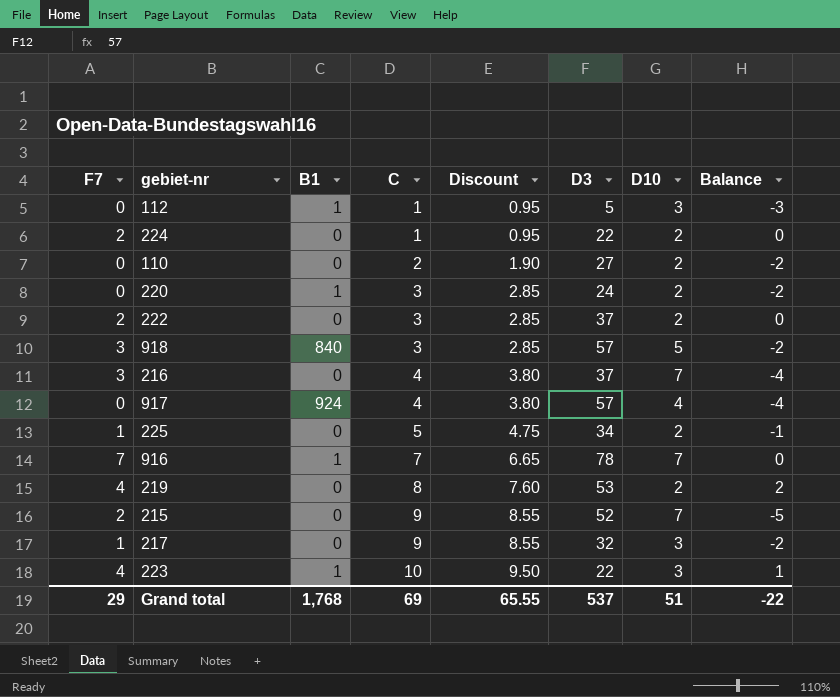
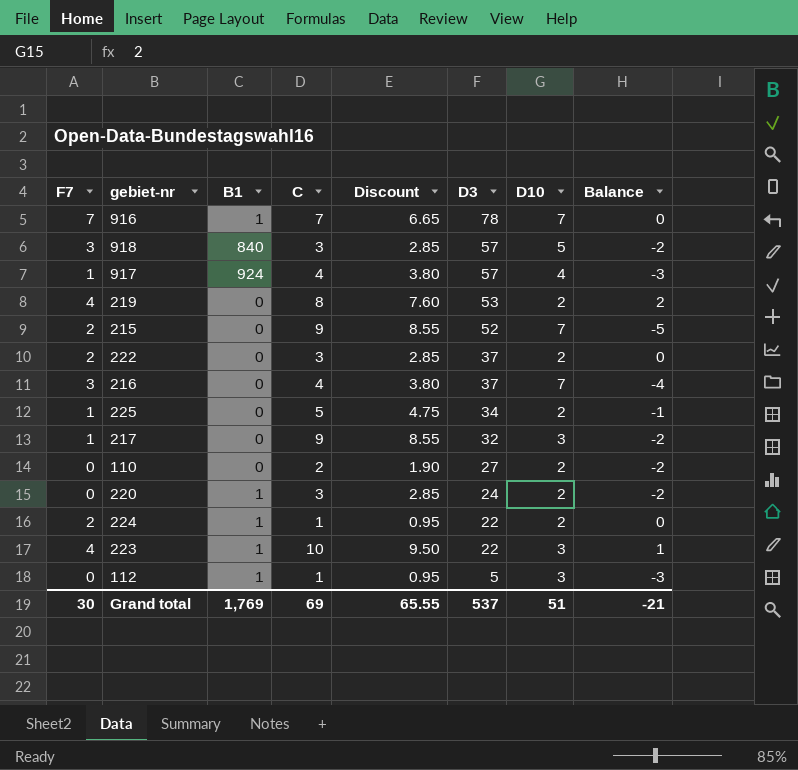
row order: C ascending -> D3 descending
917 | F7: 0 -> 1
917 | Balance: -4 -> -3
224 | B1: 0 -> 1
Grand total | F7: 29 -> 30
Grand total | B1: 1,768 -> 1,769
Grand total | Balance: -22 -> -21

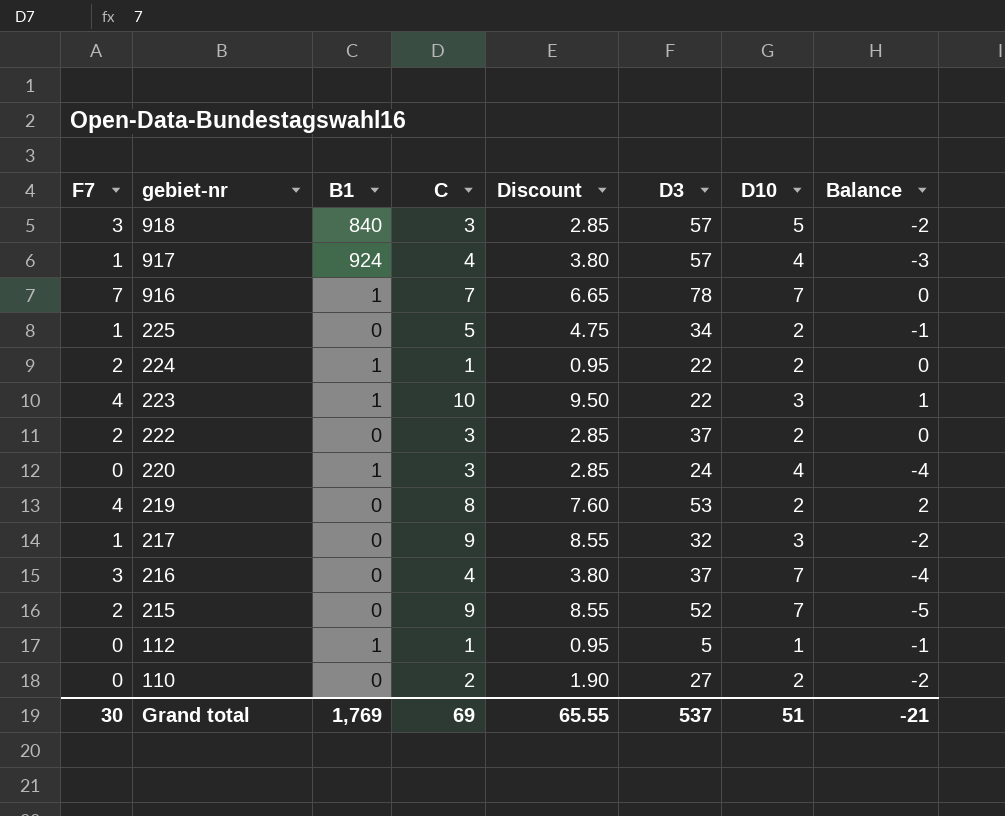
row order: D3 descending -> gebiet-nr descending
220 | D10: 2 -> 4
220 | Balance: -2 -> -4
112 | D10: 3 -> 1
112 | Balance: -3 -> -1

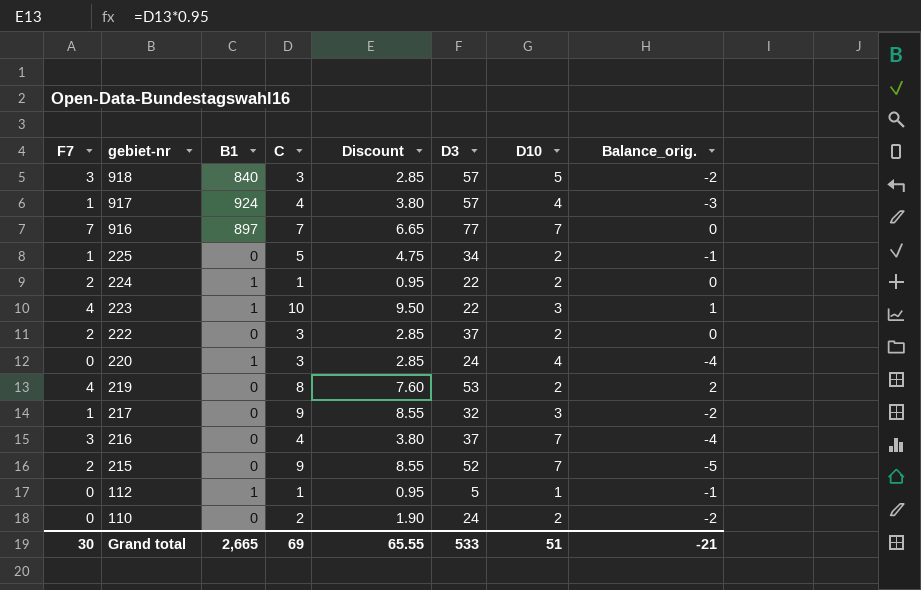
column name: Balance -> Balance_orig.
916 | B1: 1 -> 897
916 | D3: 78 -> 77
110 | D3: 27 -> 24
Grand total | B1: 1,769 -> 2,665
Grand total | D3: 537 -> 533

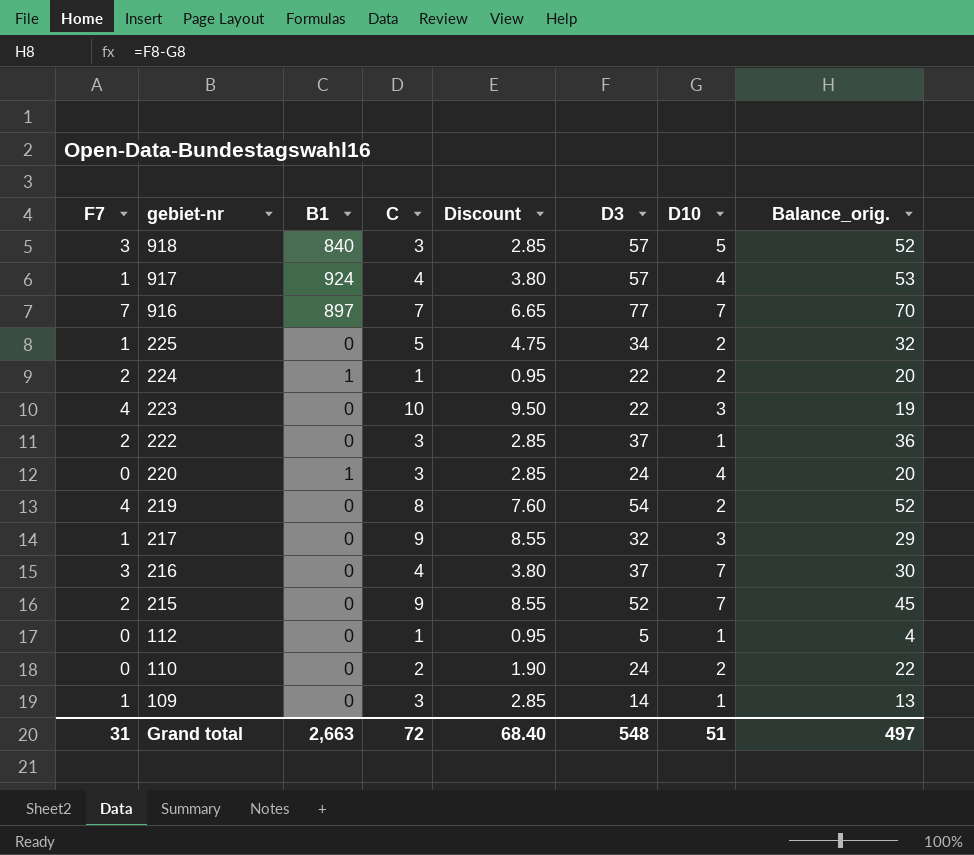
column Balance_orig. | formula: [F7] - [D10] -> [D3] - [D10]
223 | B1: 1 -> 0
222 | D10: 2 -> 1
219 | D3: 53 -> 54
112 | B1: 1 -> 0
row 109: none -> 1 | 0 | 3 | 2.85 | 14 | 1 | 13
Grand total | F7: 30 -> 31
Grand total | B1: 2,665 -> 2,663
Grand total | C: 69 -> 72
Grand total | Discount: 65.55 -> 68.40
Grand total | D3: 533 -> 548
Grand total | Balance_orig.: -21 -> 497

